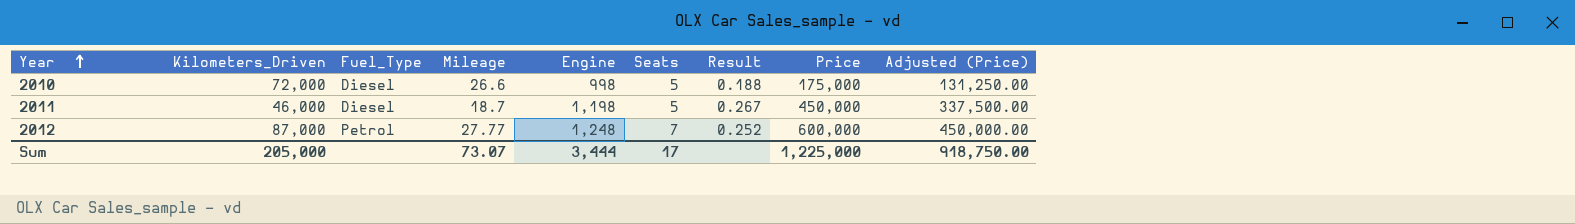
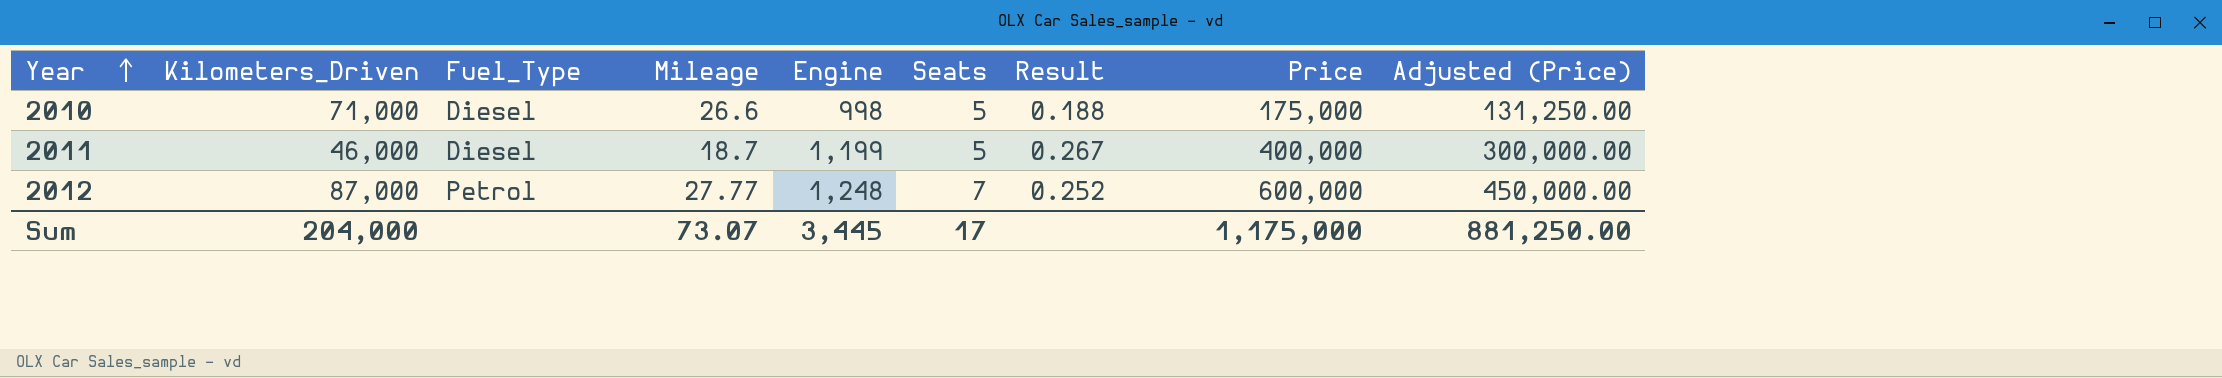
2010 | Kilometers_Driven: 72,000 -> 71,000
2011 | Engine: 1,198 -> 1,199
2011 | Price: 450,000 -> 400,000
2011 | Adjusted (Price): 337,500.00 -> 300,000.00
Sum | Kilometers_Driven: 205,000 -> 204,000
Sum | Engine: 3,444 -> 3,445
Sum | Price: 1,225,000 -> 1,175,000
Sum | Adjusted (Price): 918,750.00 -> 881,250.00

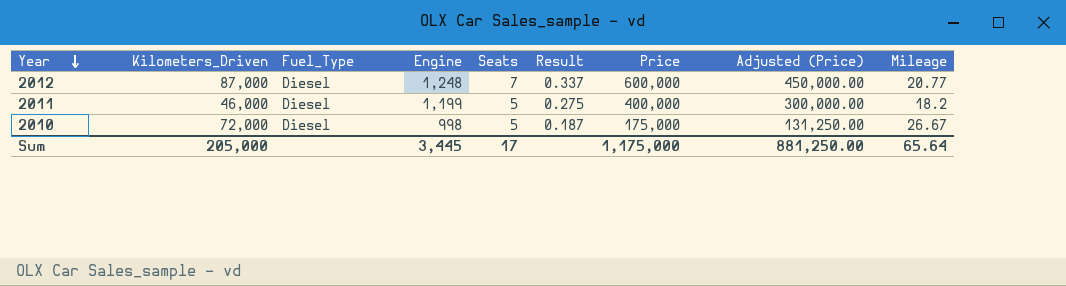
row order: Year ascending -> Year descending
column Mileage | position: 4 -> 9
2012 | Fuel_Type: Petrol -> Diesel
2012 | Result: 0.252 -> 0.337
2012 | Mileage: 27.77 -> 20.77
2011 | Result: 0.267 -> 0.275
2011 | Mileage: 18.7 -> 18.2
2010 | Kilometers_Driven: 71,000 -> 72,000
2010 | Result: 0.188 -> 0.187
2010 | Mileage: 26.6 -> 26.67
Sum | Kilometers_Driven: 204,000 -> 205,000
Sum | Mileage: 73.07 -> 65.64

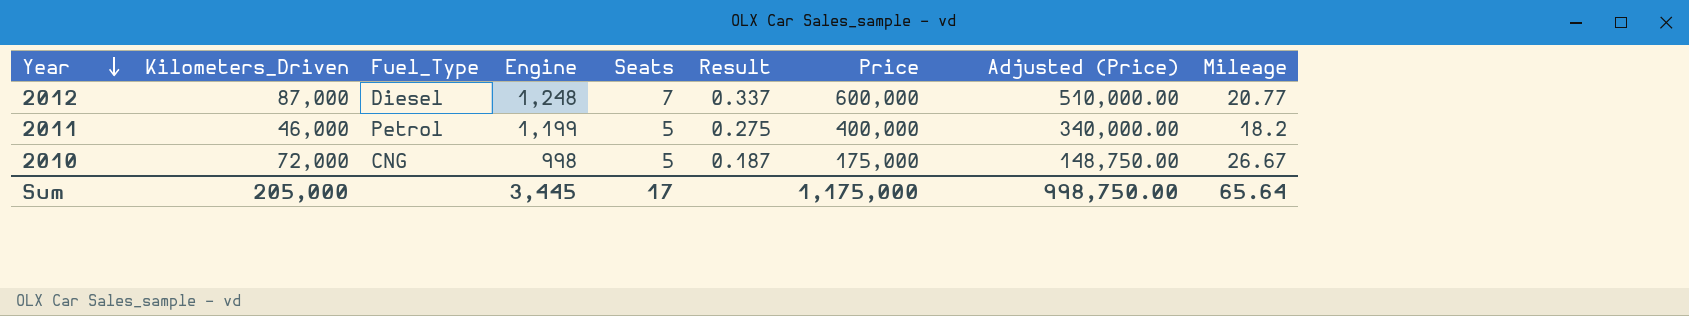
column Adjusted (Price) | formula: [Price] * 0.75 -> [Price] * 0.85
2011 | Fuel_Type: Diesel -> Petrol
2010 | Fuel_Type: Diesel -> CNG
Sum | Adjusted (Price): 881,250.00 -> 998,750.00

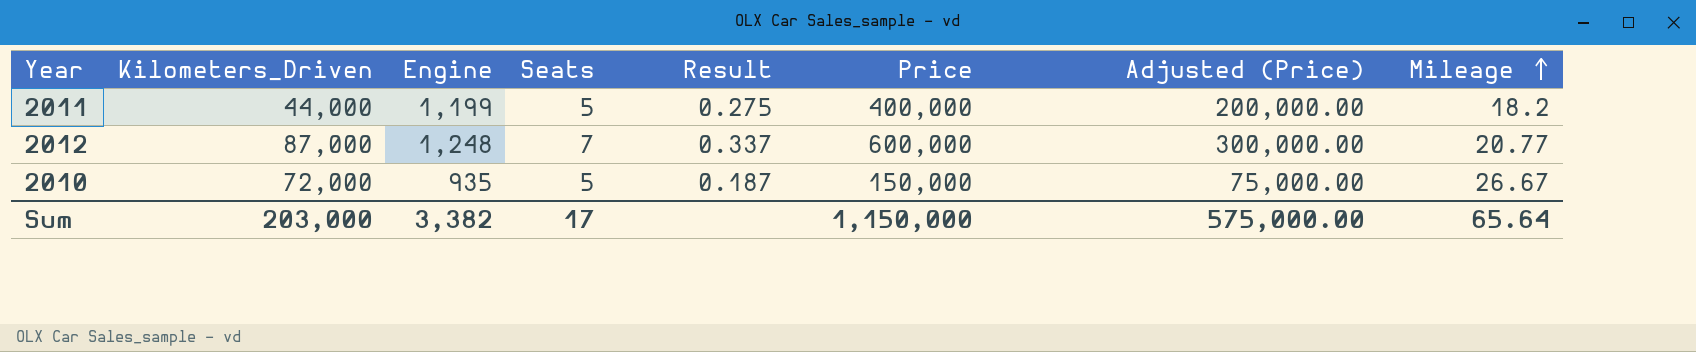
row order: Year descending -> Mileage ascending
column Fuel_Type | position: 3 -> none
column Adjusted (Price) | formula: [Price] * 0.85 -> [Price] * 0.5
2011 | Kilometers_Driven: 46,000 -> 44,000
2010 | Engine: 998 -> 935
2010 | Price: 175,000 -> 150,000
Sum | Kilometers_Driven: 205,000 -> 203,000
Sum | Engine: 3,445 -> 3,382
Sum | Price: 1,175,000 -> 1,150,000
Sum | Adjusted (Price): 998,750.00 -> 575,000.00

